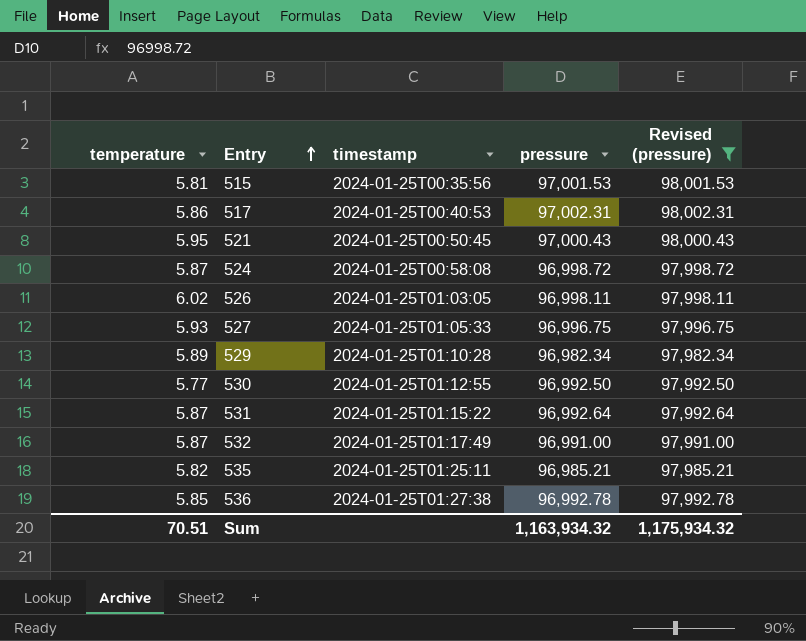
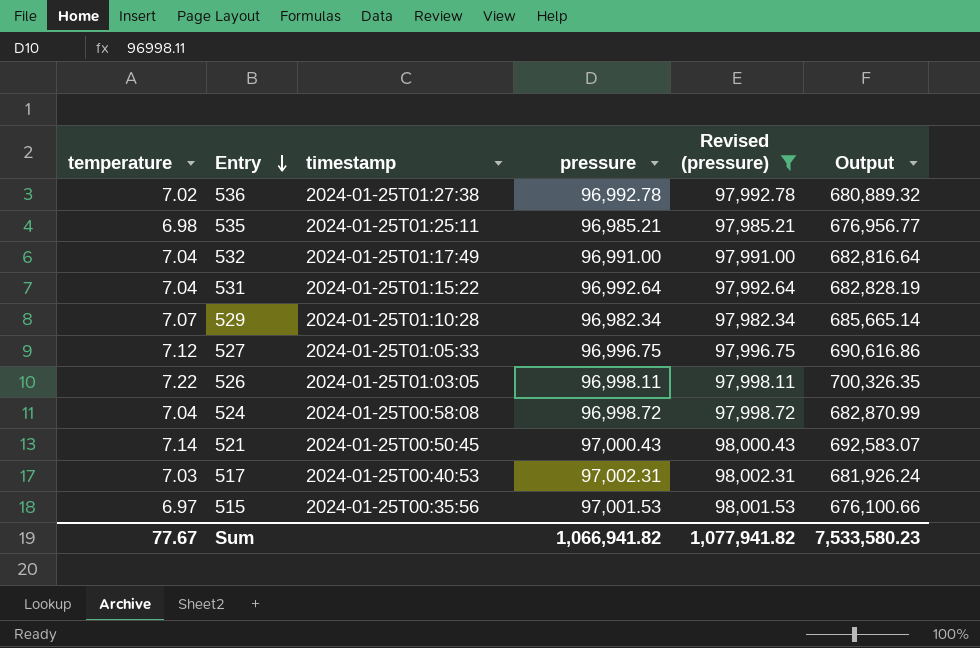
row order: Entry ascending -> Entry descending
column Output | formula: none -> [temperature] * [pressure]
row 530: 5.77 | 2024-01-25T01:12:55 | 96,992.50 | 97,992.50 -> none
536 | temperature: 5.85 -> 7.02
535 | temperature: 5.82 -> 6.98
532 | temperature: 5.87 -> 7.04
531 | temperature: 5.87 -> 7.04
529 | temperature: 5.89 -> 7.07
527 | temperature: 5.93 -> 7.12
526 | temperature: 6.02 -> 7.22
524 | temperature: 5.87 -> 7.04
521 | temperature: 5.95 -> 7.14
517 | temperature: 5.86 -> 7.03
515 | temperature: 5.81 -> 6.97
Sum | temperature: 70.51 -> 77.67
Sum | pressure: 1,163,934.32 -> 1,066,941.82
Sum | Revised (pressure): 1,175,934.32 -> 1,077,941.82

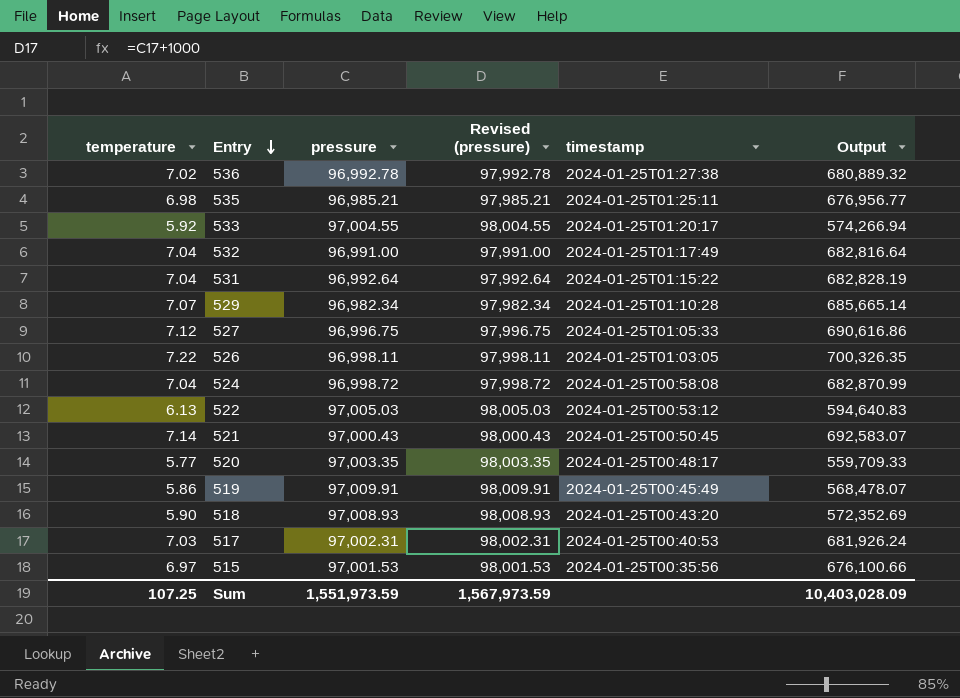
filter: Revised (pressure) <= 98,002.31 -> none
column timestamp | position: 3 -> 5
Sum | temperature: 77.67 -> 107.25
Sum | pressure: 1,066,941.82 -> 1,551,973.59
Sum | Revised (pressure): 1,077,941.82 -> 1,567,973.59
Sum | Output: 7,533,580.23 -> 10,403,028.09

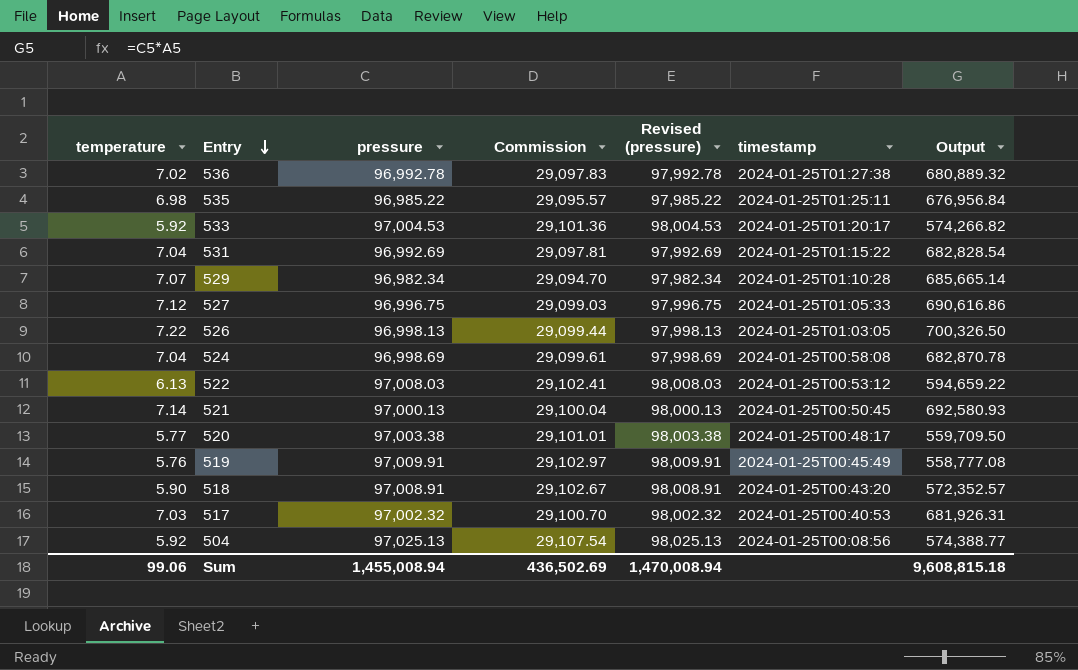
column Commission | formula: none -> [pressure] * 0.3
row 532: 7.04 | 96,991.00 | 97,991.00 | 2024-01-25T01:17:49 | 682,816.64 -> none
row 515: 6.97 | 97,001.53 | 98,001.53 | 2024-01-25T00:35:56 | 676,100.66 -> none
535 | pressure: 96,985.21 -> 96,985.22
535 | Revised (pressure): 97,985.21 -> 97,985.22
535 | Output: 676,956.77 -> 676,956.84
533 | pressure: 97,004.55 -> 97,004.53
533 | Revised (pressure): 98,004.55 -> 98,004.53
533 | Output: 574,266.94 -> 574,266.82
531 | pressure: 96,992.64 -> 96,992.69
531 | Revised (pressure): 97,992.64 -> 97,992.69
531 | Output: 682,828.19 -> 682,828.54
526 | pressure: 96,998.11 -> 96,998.13
526 | Revised (pressure): 97,998.11 -> 97,998.13
526 | Output: 700,326.35 -> 700,326.50
524 | pressure: 96,998.72 -> 96,998.69
524 | Revised (pressure): 97,998.72 -> 97,998.69
524 | Output: 682,870.99 -> 682,870.78
522 | pressure: 97,005.03 -> 97,008.03
522 | Revised (pressure): 98,005.03 -> 98,008.03
522 | Output: 594,640.83 -> 594,659.22
521 | pressure: 97,000.43 -> 97,000.13
521 | Revised (pressure): 98,000.43 -> 98,000.13
521 | Output: 692,583.07 -> 692,580.93
520 | pressure: 97,003.35 -> 97,003.38
520 | Revised (pressure): 98,003.35 -> 98,003.38
520 | Output: 559,709.33 -> 559,709.50
519 | temperature: 5.86 -> 5.76
519 | Output: 568,478.07 -> 558,777.08
518 | pressure: 97,008.93 -> 97,008.91
518 | Revised (pressure): 98,008.93 -> 98,008.91
518 | Output: 572,352.69 -> 572,352.57
517 | pressure: 97,002.31 -> 97,002.32
517 | Revised (pressure): 98,002.31 -> 98,002.32
517 | Output: 681,926.24 -> 681,926.31
row 504: none -> 5.92 | 97,025.13 | 29,107.54 | 98,025.13 | 2024-01-25T00:08:56 | 574,388.77
Sum | temperature: 107.25 -> 99.06
Sum | pressure: 1,551,973.59 -> 1,455,008.94
Sum | Revised (pressure): 1,567,973.59 -> 1,470,008.94
Sum | Output: 10,403,028.09 -> 9,608,815.18

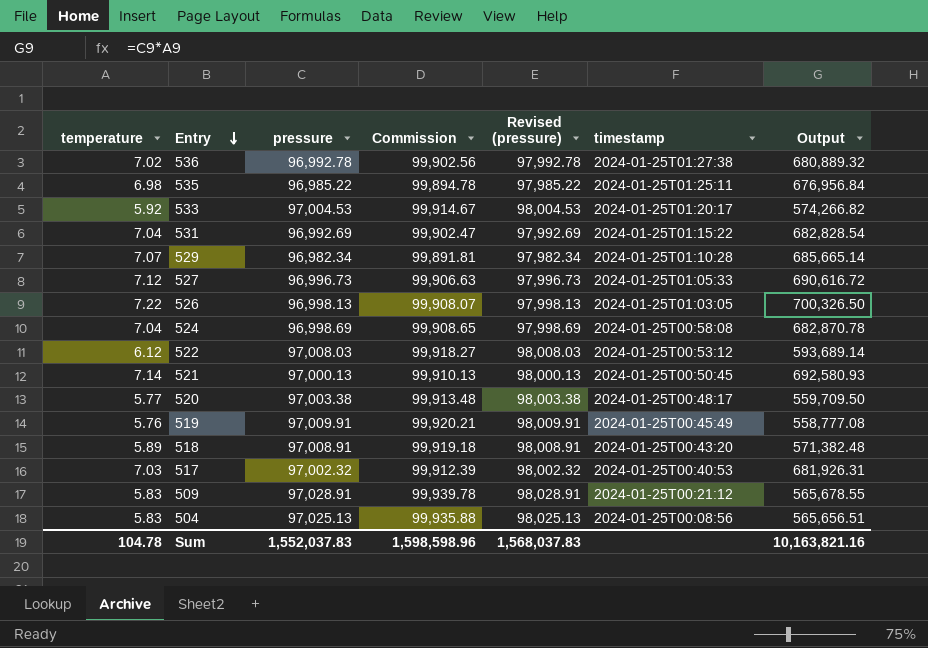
column Commission | formula: [pressure] * 0.3 -> [pressure] * 1.03
527 | pressure: 96,996.75 -> 96,996.73
527 | Revised (pressure): 97,996.75 -> 97,996.73
527 | Output: 690,616.86 -> 690,616.72
522 | temperature: 6.13 -> 6.12
522 | Output: 594,659.22 -> 593,689.14
518 | temperature: 5.90 -> 5.89
518 | Output: 572,352.57 -> 571,382.48
row 509: none -> 5.83 | 97,028.91 | 99,939.78 | 98,028.91 | 2024-01-25T00:21:12 | 565,678.55
504 | temperature: 5.92 -> 5.83
504 | Output: 574,388.77 -> 565,656.51
Sum | temperature: 99.06 -> 104.78
Sum | pressure: 1,455,008.94 -> 1,552,037.83
Sum | Commission: 436,502.69 -> 1,598,598.96
Sum | Revised (pressure): 1,470,008.94 -> 1,568,037.83
Sum | Output: 9,608,815.18 -> 10,163,821.16

